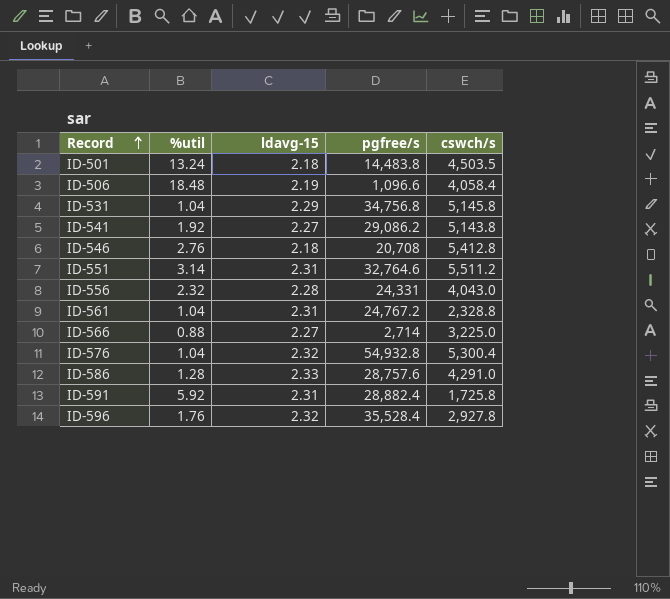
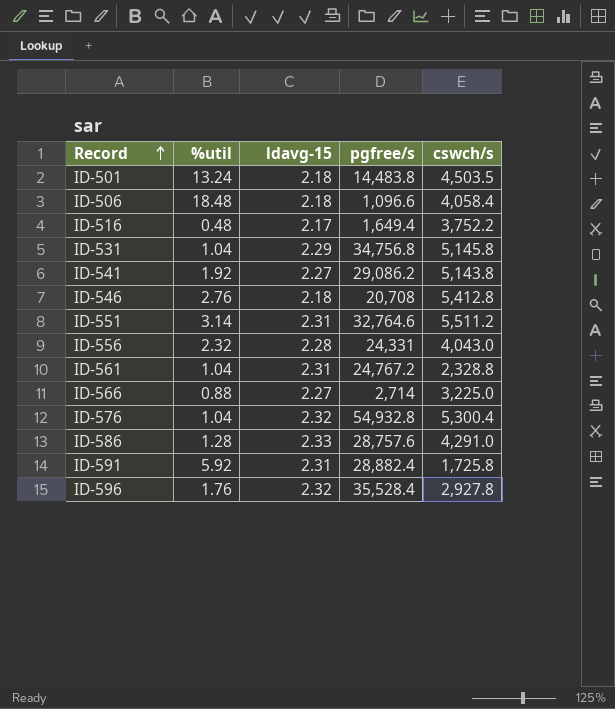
ID-506 | ldavg-15: 2.19 -> 2.18
row ID-516: none -> 0.48 | 2.17 | 1,649.4 | 3,752.2

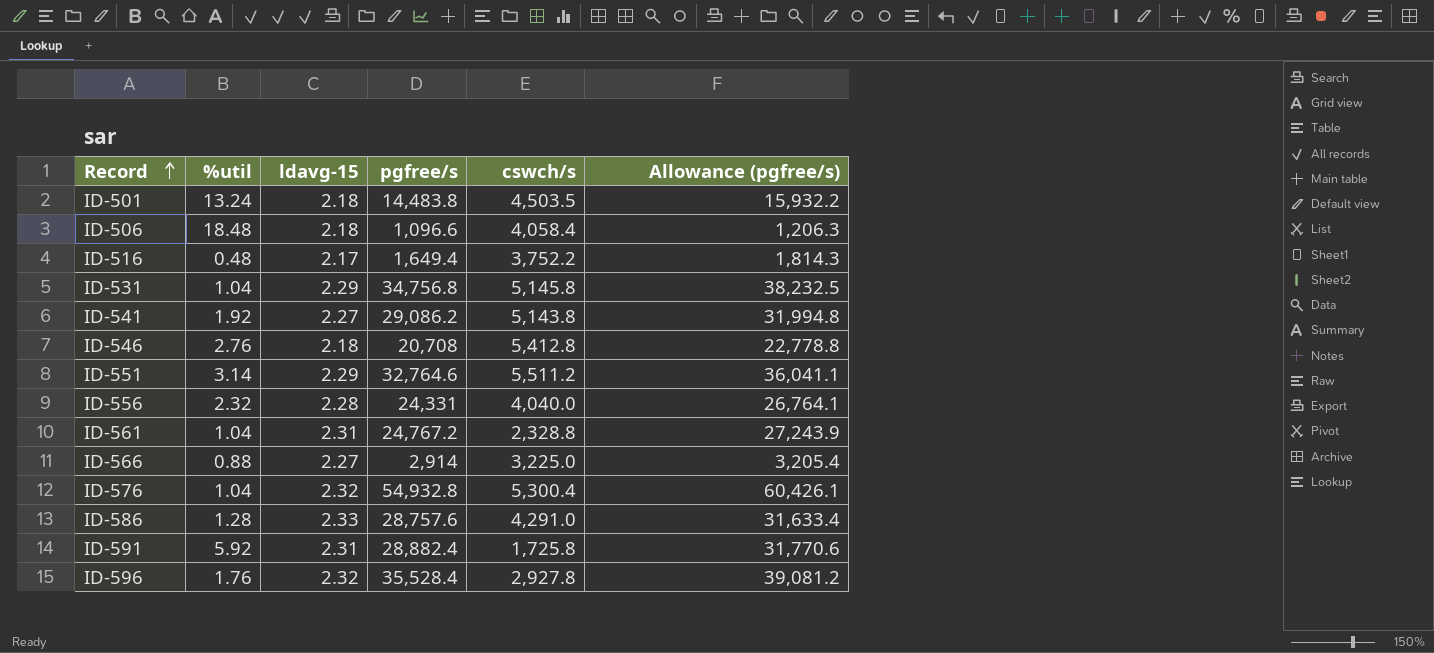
column Allowance (pgfree/s) | formula: none -> [pgfree/s] * 1.1
ID-551 | ldavg-15: 2.31 -> 2.29
ID-556 | cswch/s: 4,043.0 -> 4,040.0
ID-566 | pgfree/s: 2,714 -> 2,914

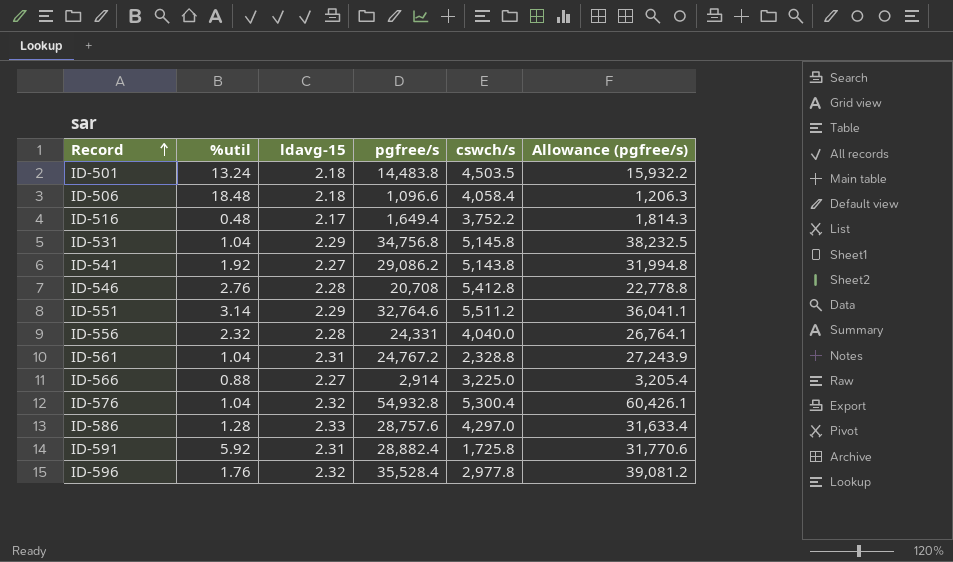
ID-546 | ldavg-15: 2.18 -> 2.28
ID-586 | cswch/s: 4,291.0 -> 4,297.0
ID-596 | cswch/s: 2,927.8 -> 2,977.8

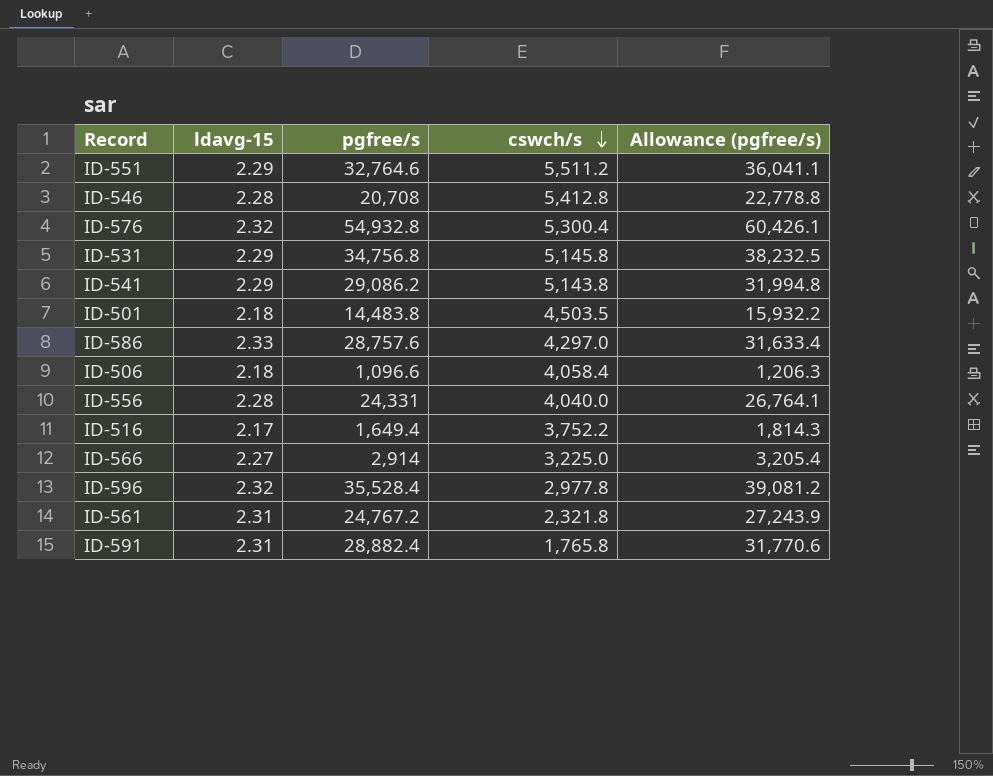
row order: Record ascending -> cswch/s descending
column %util | position: 2 -> none
ID-541 | ldavg-15: 2.27 -> 2.29
ID-561 | cswch/s: 2,328.8 -> 2,321.8
ID-591 | cswch/s: 1,725.8 -> 1,765.8

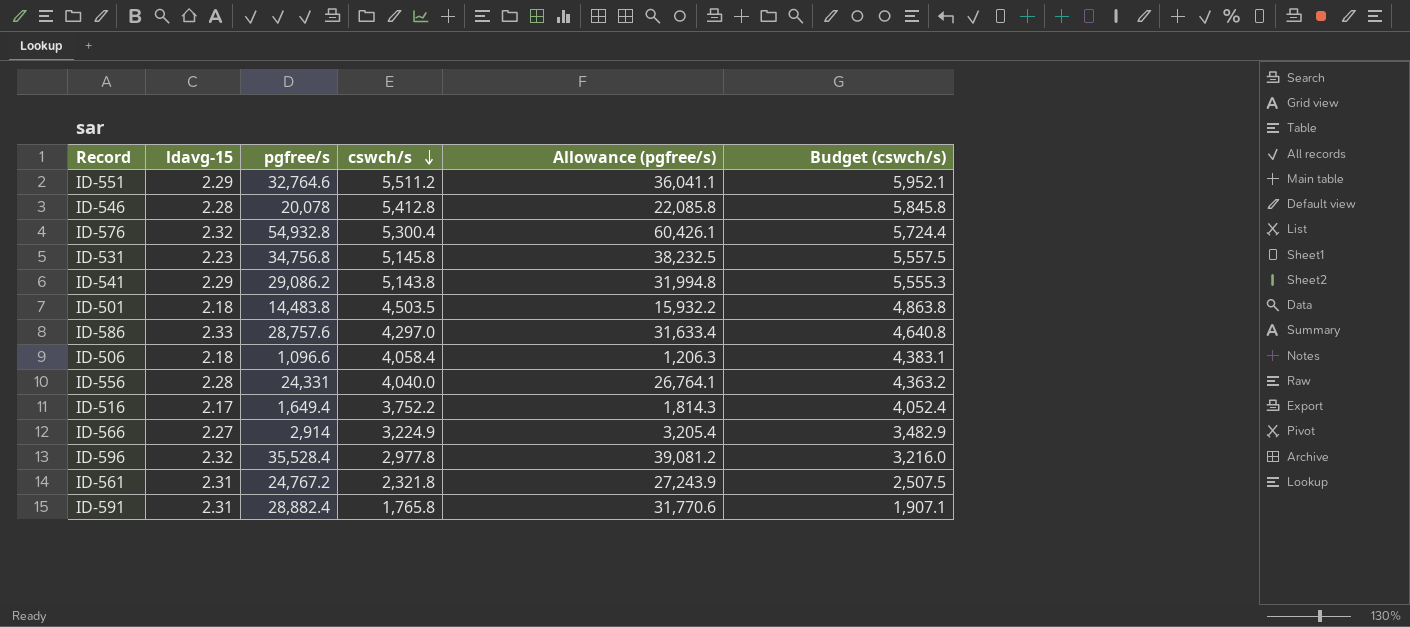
column Budget (cswch/s) | formula: none -> [cswch/s] * 1.08
ID-546 | pgfree/s: 20,708 -> 20,078
ID-546 | Allowance (pgfree/s): 22,778.8 -> 22,085.8
ID-531 | ldavg-15: 2.29 -> 2.23
ID-566 | cswch/s: 3,225.0 -> 3,224.9

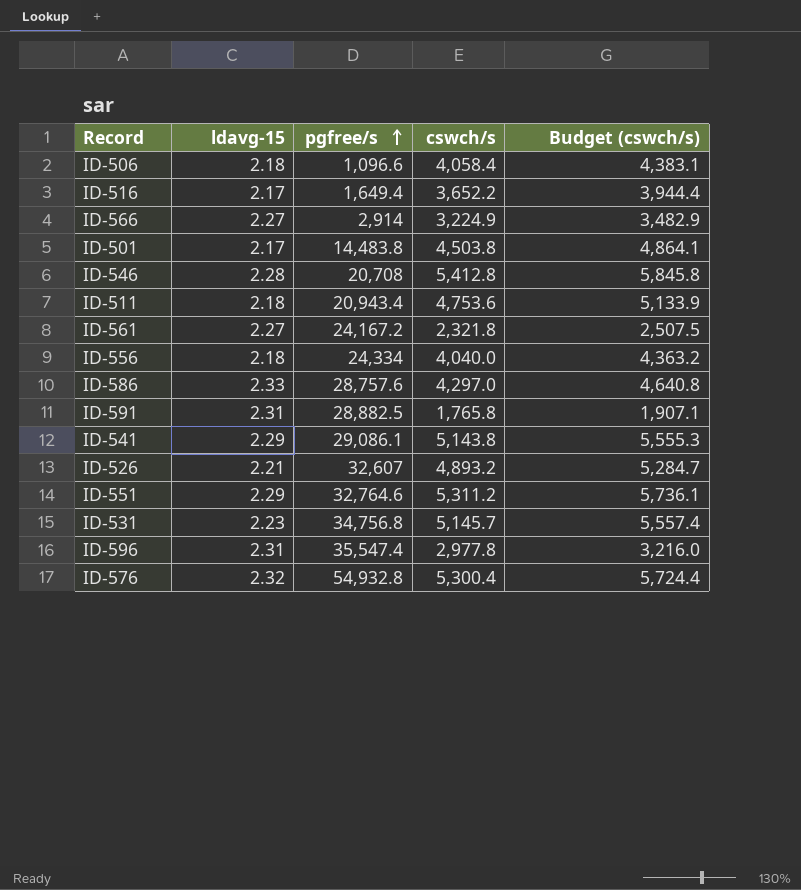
row order: cswch/s descending -> pgfree/s ascending
column Allowance (pgfree/s) | formula: [pgfree/s] * 1.1 -> none
ID-516 | cswch/s: 3,752.2 -> 3,652.2
ID-516 | Budget (cswch/s): 4,052.4 -> 3,944.4
ID-501 | ldavg-15: 2.18 -> 2.17
ID-501 | cswch/s: 4,503.5 -> 4,503.8
ID-501 | Budget (cswch/s): 4,863.8 -> 4,864.1
ID-546 | pgfree/s: 20,078 -> 20,708
row ID-511: none -> 2.18 | 20,943.4 | 4,753.6 | 5,133.9
ID-561 | ldavg-15: 2.31 -> 2.27
ID-561 | pgfree/s: 24,767.2 -> 24,167.2
ID-556 | ldavg-15: 2.28 -> 2.18
ID-556 | pgfree/s: 24,331 -> 24,334
ID-591 | pgfree/s: 28,882.4 -> 28,882.5
ID-541 | pgfree/s: 29,086.2 -> 29,086.1
row ID-526: none -> 2.21 | 32,607 | 4,893.2 | 5,284.7
ID-551 | cswch/s: 5,511.2 -> 5,311.2
ID-551 | Budget (cswch/s): 5,952.1 -> 5,736.1
ID-531 | cswch/s: 5,145.8 -> 5,145.7
ID-531 | Budget (cswch/s): 5,557.5 -> 5,557.4
ID-596 | ldavg-15: 2.32 -> 2.31
ID-596 | pgfree/s: 35,528.4 -> 35,547.4

